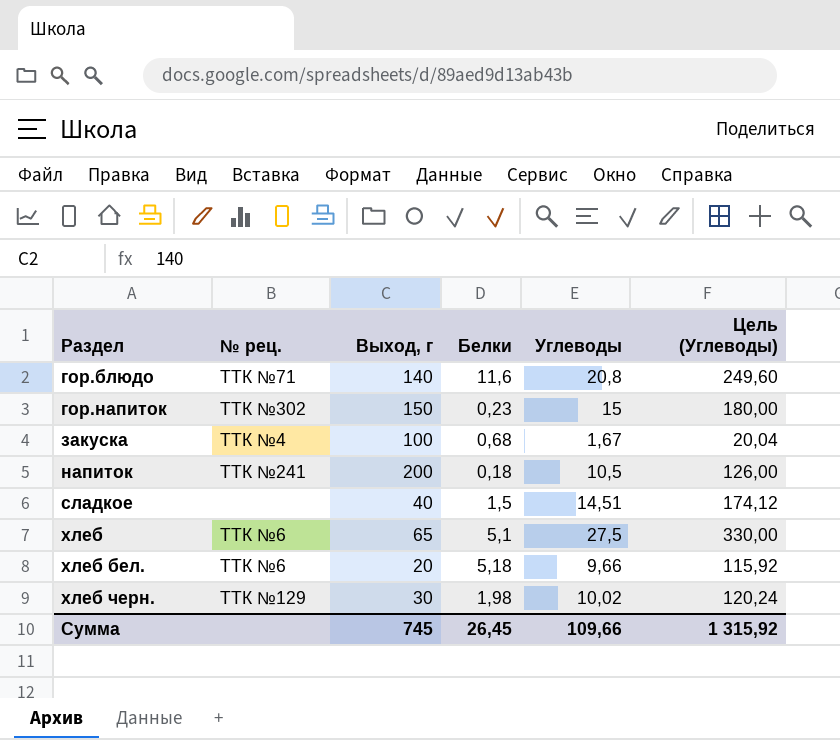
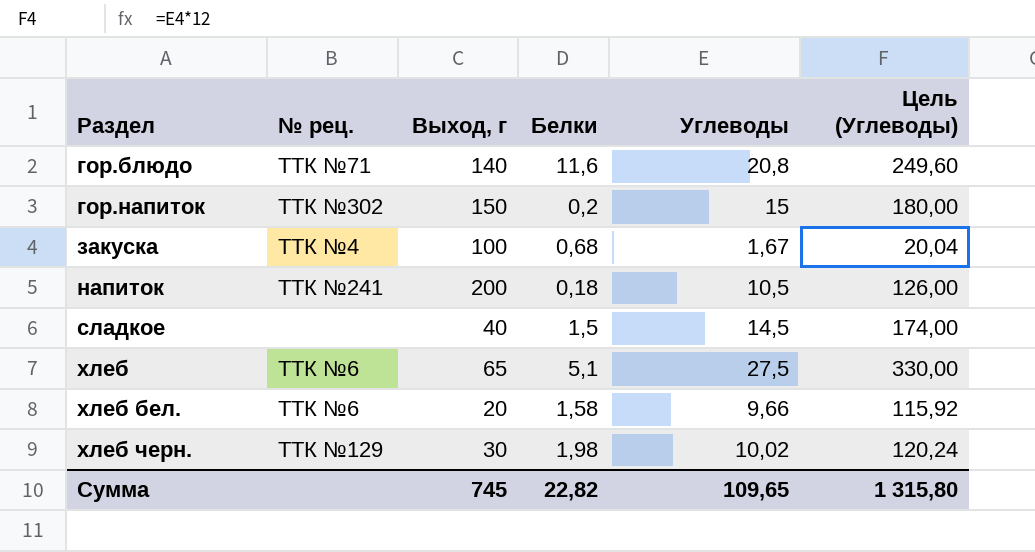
гор.напиток | Белки: 0,23 -> 0,2
сладкое | Углеводы: 14,51 -> 14,5
сладкое | Цель (Углеводы): 174,12 -> 174,00
хлеб бел. | Белки: 5,18 -> 1,58
Сумма | Белки: 26,45 -> 22,82
Сумма | Углеводы: 109,66 -> 109,65
Сумма | Цель (Углеводы): 1 315,92 -> 1 315,80

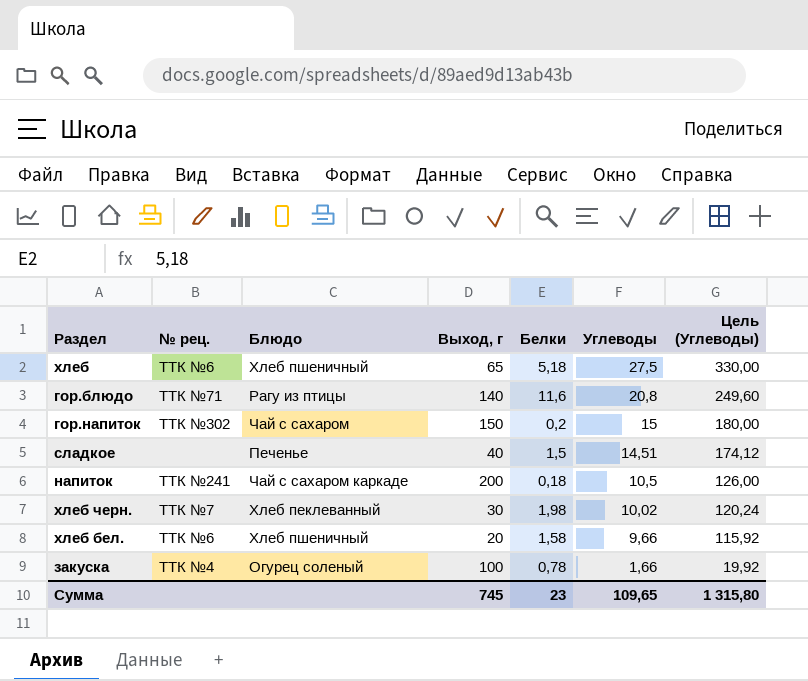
row order: Раздел ascending -> Углеводы descending
column Блюдо | position: none -> 3
хлеб | Белки: 5,1 -> 5,18
сладкое | Углеводы: 14,5 -> 14,51
сладкое | Цель (Углеводы): 174,00 -> 174,12
хлеб черн. | № рец.: ТТК №129 -> ТТК №7
закуска | Белки: 0,68 -> 0,78
закуска | Углеводы: 1,67 -> 1,66
закуска | Цель (Углеводы): 20,04 -> 19,92
Сумма | Белки: 22,82 -> 23

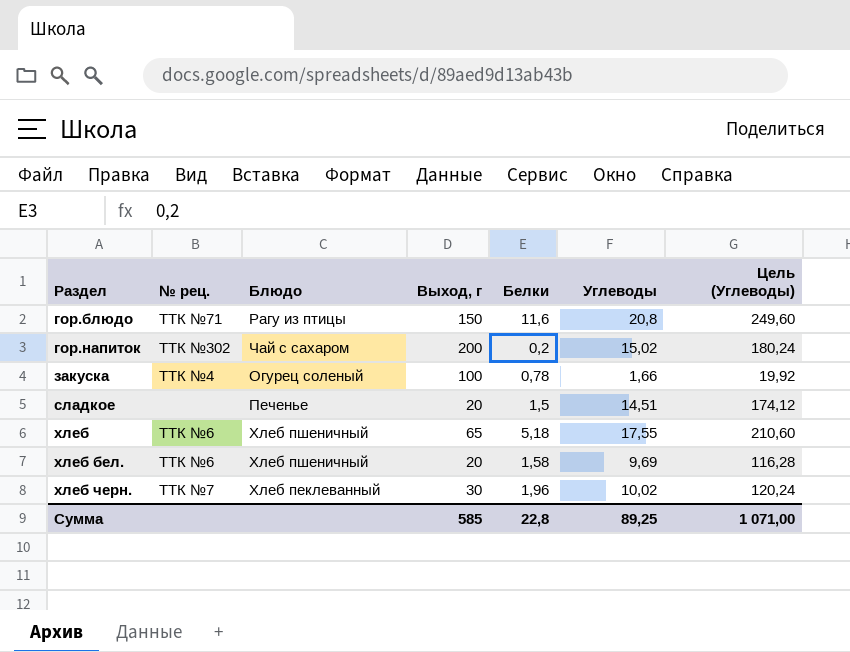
row order: Углеводы descending -> Раздел ascending
row напиток: ТТК №241 | Чай с сахаром каркаде | 200 | 0,18 | 10,5 | 126,00 -> none
гор.блюдо | Выход, г: 140 -> 150
гор.напиток | Выход, г: 150 -> 200
гор.напиток | Углеводы: 15 -> 15,02
гор.напиток | Цель (Углеводы): 180,00 -> 180,24
сладкое | Выход, г: 40 -> 20
хлеб | Углеводы: 27,5 -> 17,55
хлеб | Цель (Углеводы): 330,00 -> 210,60
хлеб бел. | Углеводы: 9,66 -> 9,69
хлеб бел. | Цель (Углеводы): 115,92 -> 116,28
хлеб черн. | Белки: 1,98 -> 1,96
Сумма | Выход, г: 745 -> 585
Сумма | Белки: 23 -> 22,8
Сумма | Углеводы: 109,65 -> 89,25
Сумма | Цель (Углеводы): 1 315,80 -> 1 071,00

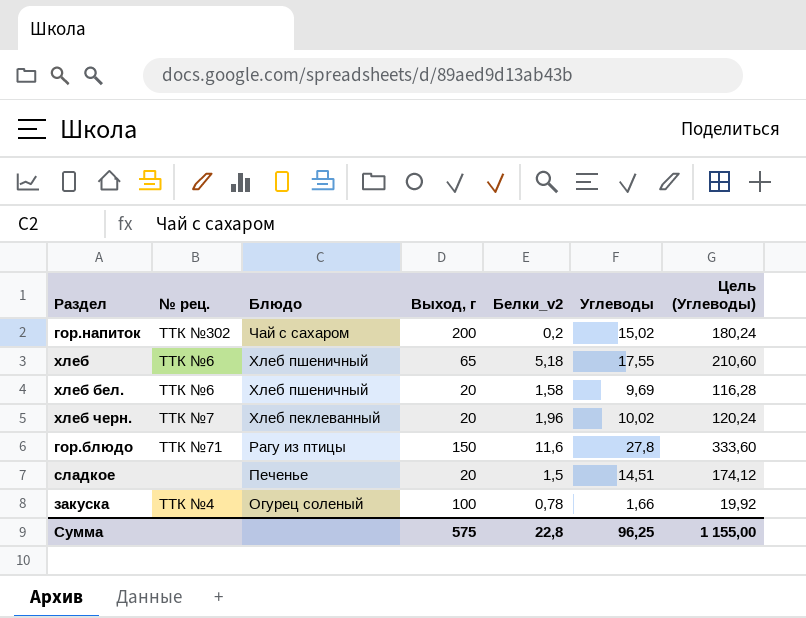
row order: Раздел ascending -> Блюдо descending
column name: Белки -> Белки_v2
хлеб черн. | Выход, г: 30 -> 20
гор.блюдо | Углеводы: 20,8 -> 27,8
гор.блюдо | Цель (Углеводы): 249,60 -> 333,60
Сумма | Выход, г: 585 -> 575
Сумма | Углеводы: 89,25 -> 96,25
Сумма | Цель (Углеводы): 1 071,00 -> 1 155,00

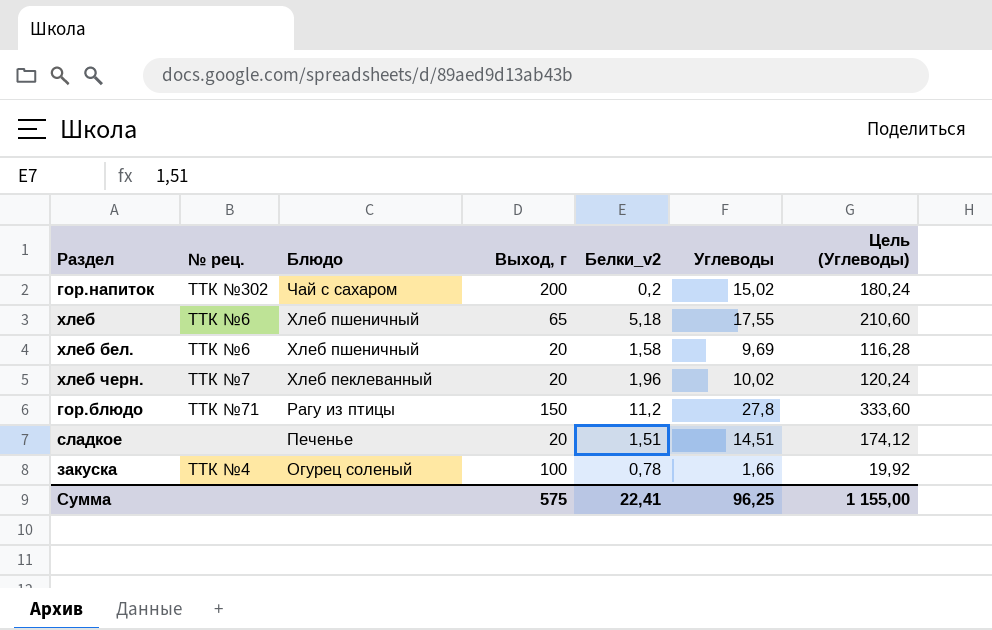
гор.блюдо | Белки_v2: 11,6 -> 11,2
сладкое | Белки_v2: 1,5 -> 1,51
Сумма | Белки_v2: 22,8 -> 22,41

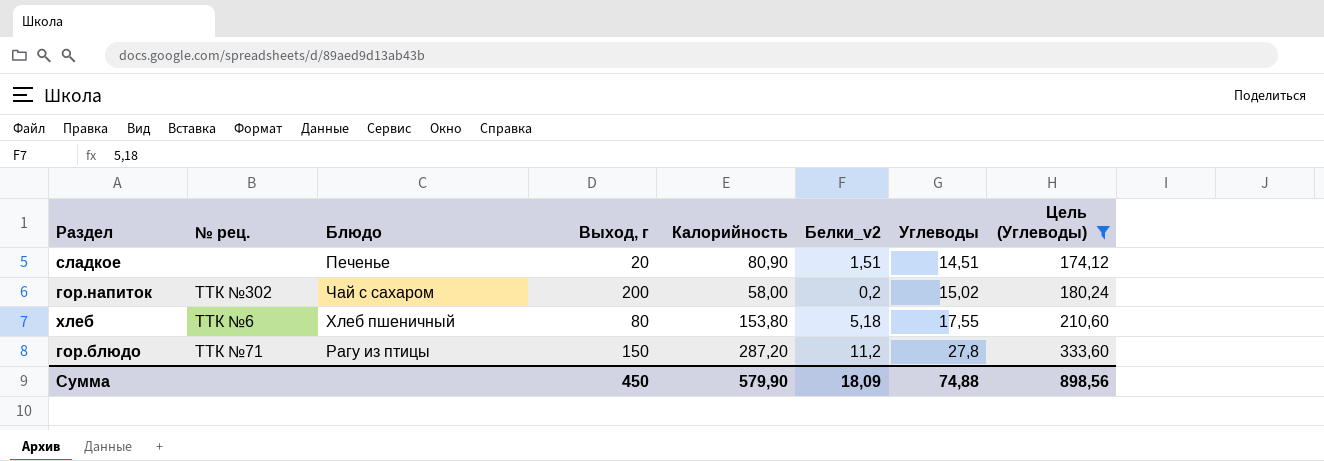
filter: none -> Цель (Углеводы) >= 174,12
row order: Блюдо descending -> Углеводы ascending
column Калорийность | position: none -> 5
хлеб | Выход, г: 65 -> 80
Сумма | Выход, г: 575 -> 450
Сумма | Белки_v2: 22,41 -> 18,09
Сумма | Углеводы: 96,25 -> 74,88
Сумма | Цель (Углеводы): 1 155,00 -> 898,56

